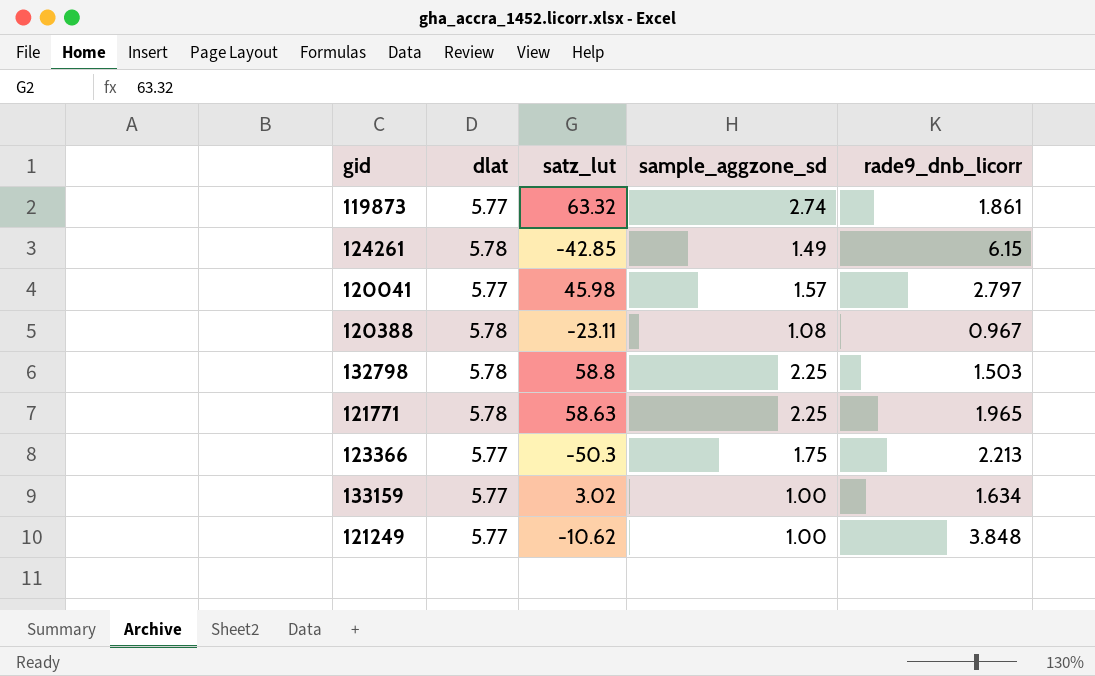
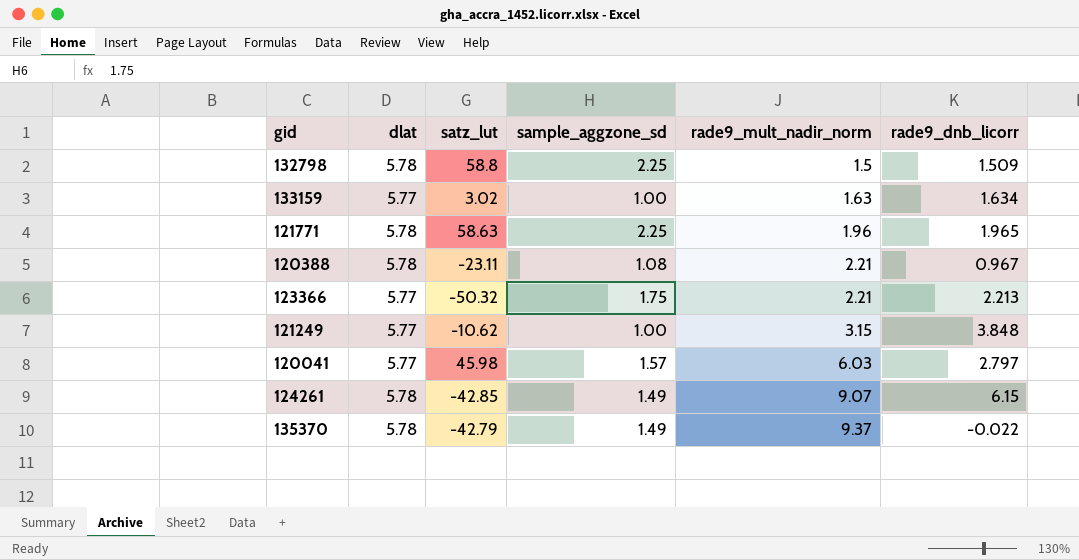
row order: none -> rade9_mult_nadir_norm ascending
column rade9_mult_nadir_norm | position: none -> 5
row 119873: 5.77 | 63.32 | 2.74 | 1.861 -> none
132798 | rade9_dnb_licorr: 1.503 -> 1.509
123366 | satz_lut: -50.3 -> -50.32
row 135370: none -> 5.78 | -42.79 | 1.49 | 9.37 | -0.022

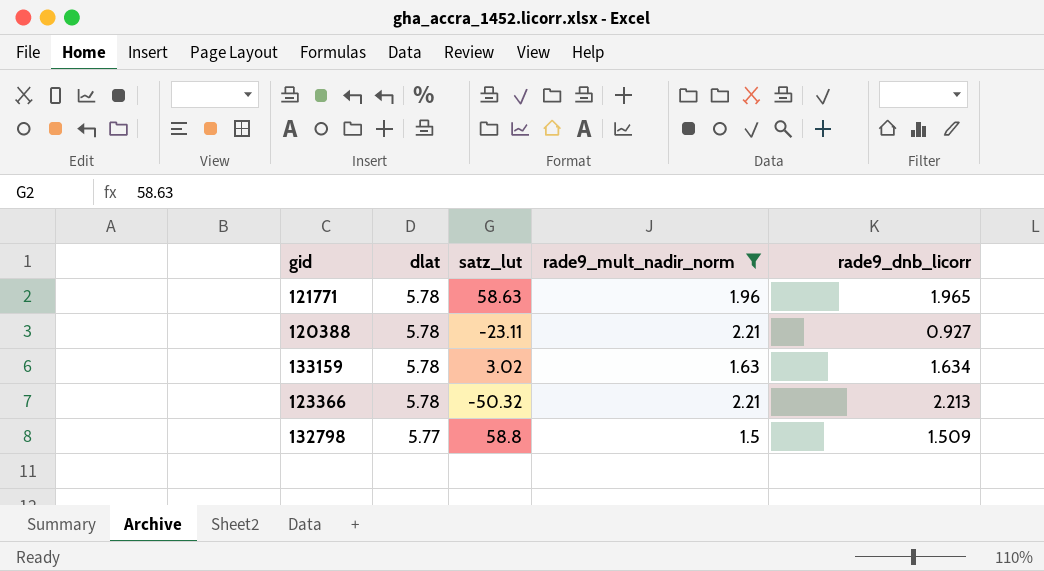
filter: none -> rade9_mult_nadir_norm <= 2.21
row order: rade9_mult_nadir_norm ascending -> dlat descending
column sample_aggzone_sd | position: 4 -> none
120388 | rade9_dnb_licorr: 0.967 -> 0.927
133159 | dlat: 5.77 -> 5.78
123366 | dlat: 5.77 -> 5.78
132798 | dlat: 5.78 -> 5.77

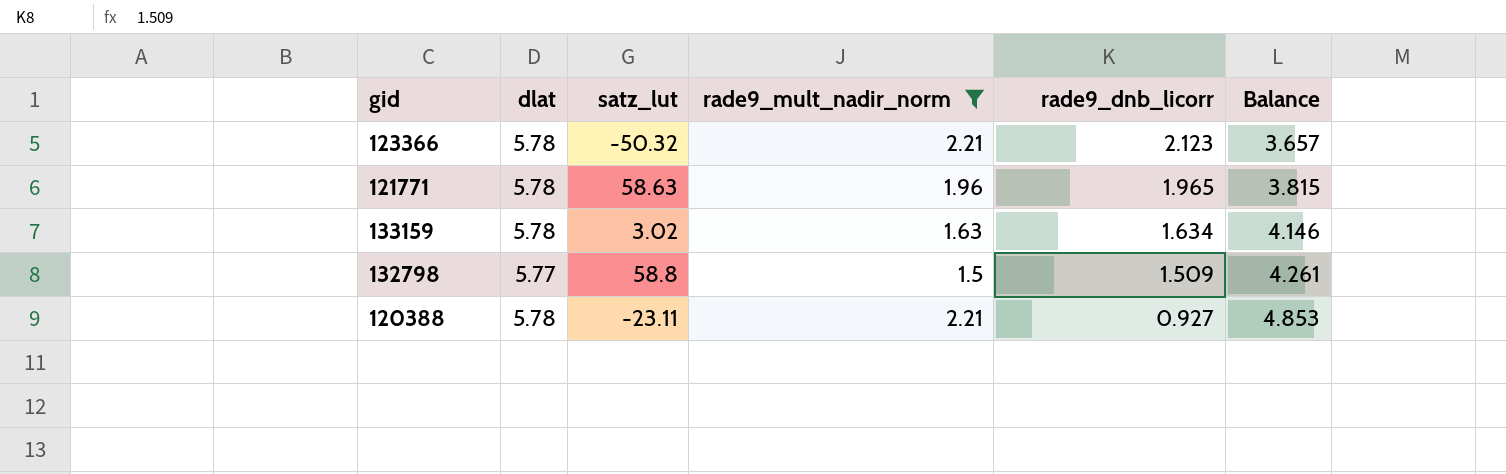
row order: dlat descending -> rade9_dnb_licorr descending
column Balance | formula: none -> [dlat] - [rade9_dnb_licorr]
123366 | rade9_dnb_licorr: 2.213 -> 2.123

